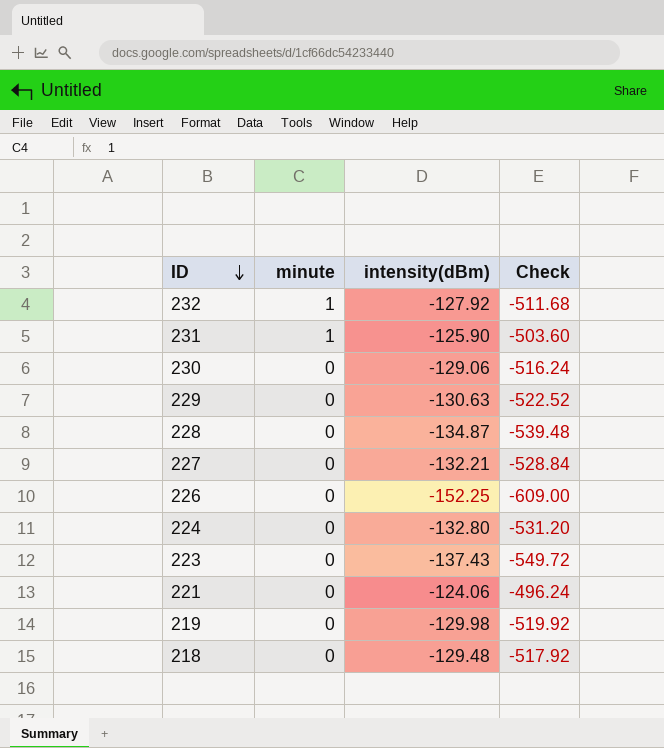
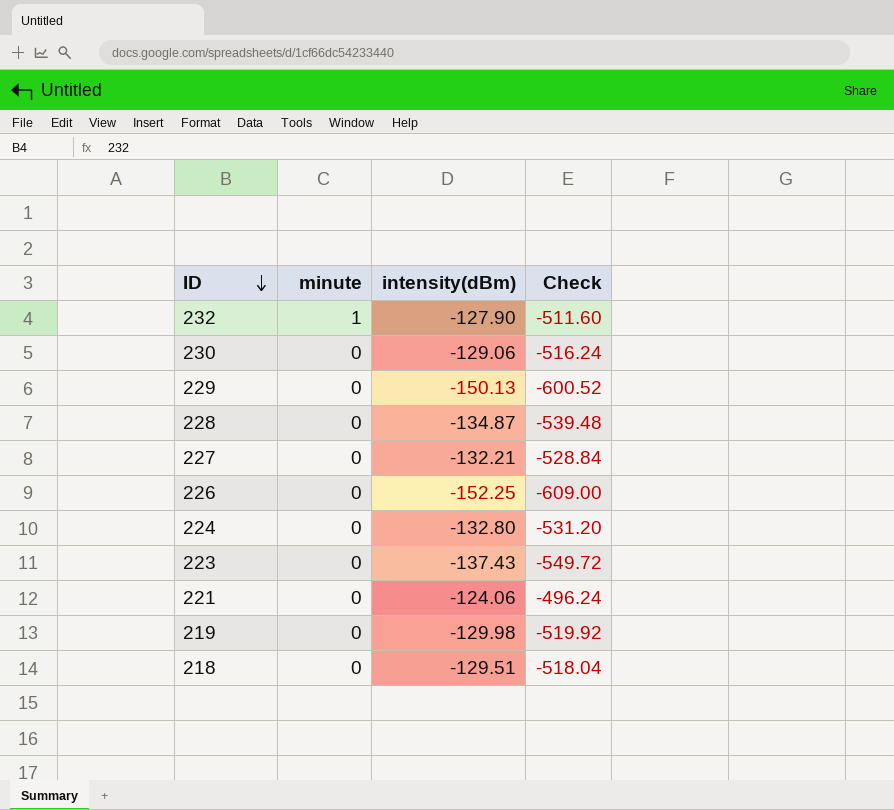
row 231: 1 | -125.90 | -503.60 -> none
232 | intensity(dBm): -127.92 -> -127.90
232 | Check: -511.68 -> -511.60
229 | intensity(dBm): -130.63 -> -150.13
229 | Check: -522.52 -> -600.52
218 | intensity(dBm): -129.48 -> -129.51
218 | Check: -517.92 -> -518.04

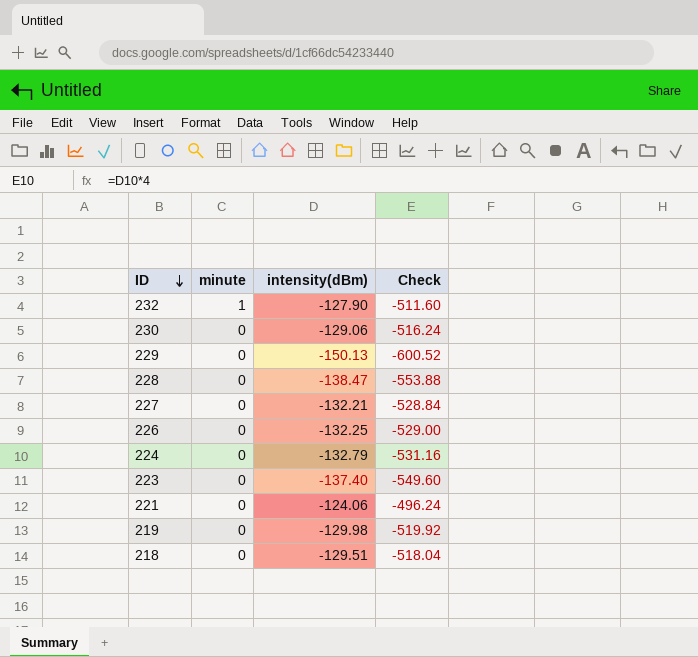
228 | intensity(dBm): -134.87 -> -138.47
228 | Check: -539.48 -> -553.88
226 | intensity(dBm): -152.25 -> -132.25
226 | Check: -609.00 -> -529.00
224 | intensity(dBm): -132.80 -> -132.79
224 | Check: -531.20 -> -531.16
223 | intensity(dBm): -137.43 -> -137.40
223 | Check: -549.72 -> -549.60

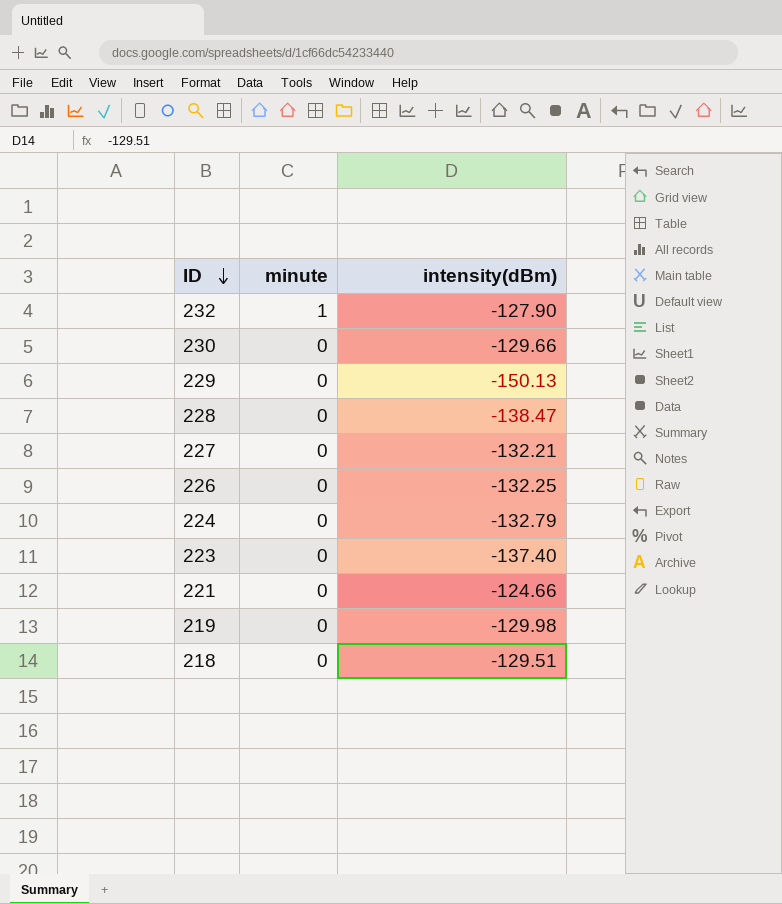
column Check | formula: [intensity(dBm)] * 4 -> none
230 | intensity(dBm): -129.06 -> -129.66
221 | intensity(dBm): -124.06 -> -124.66

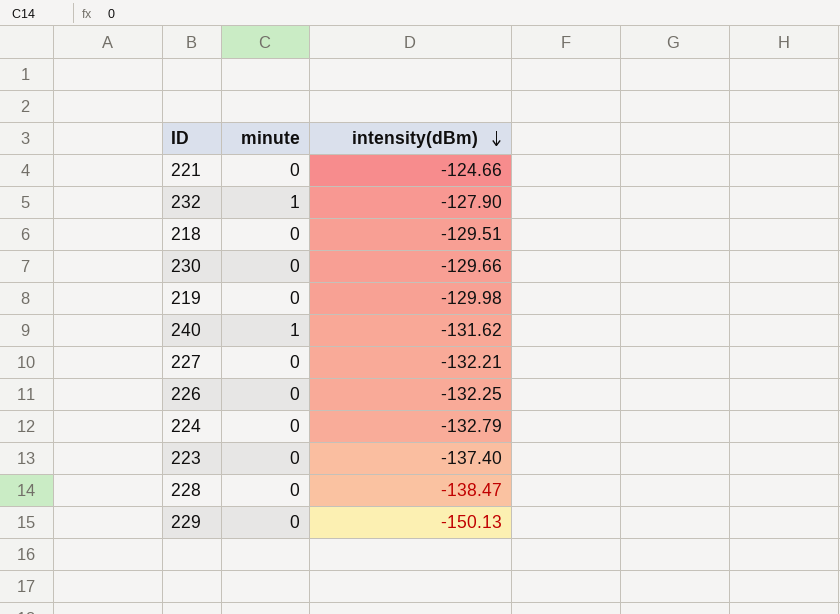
row order: ID descending -> intensity(dBm) descending
row 240: none -> 1 | -131.62

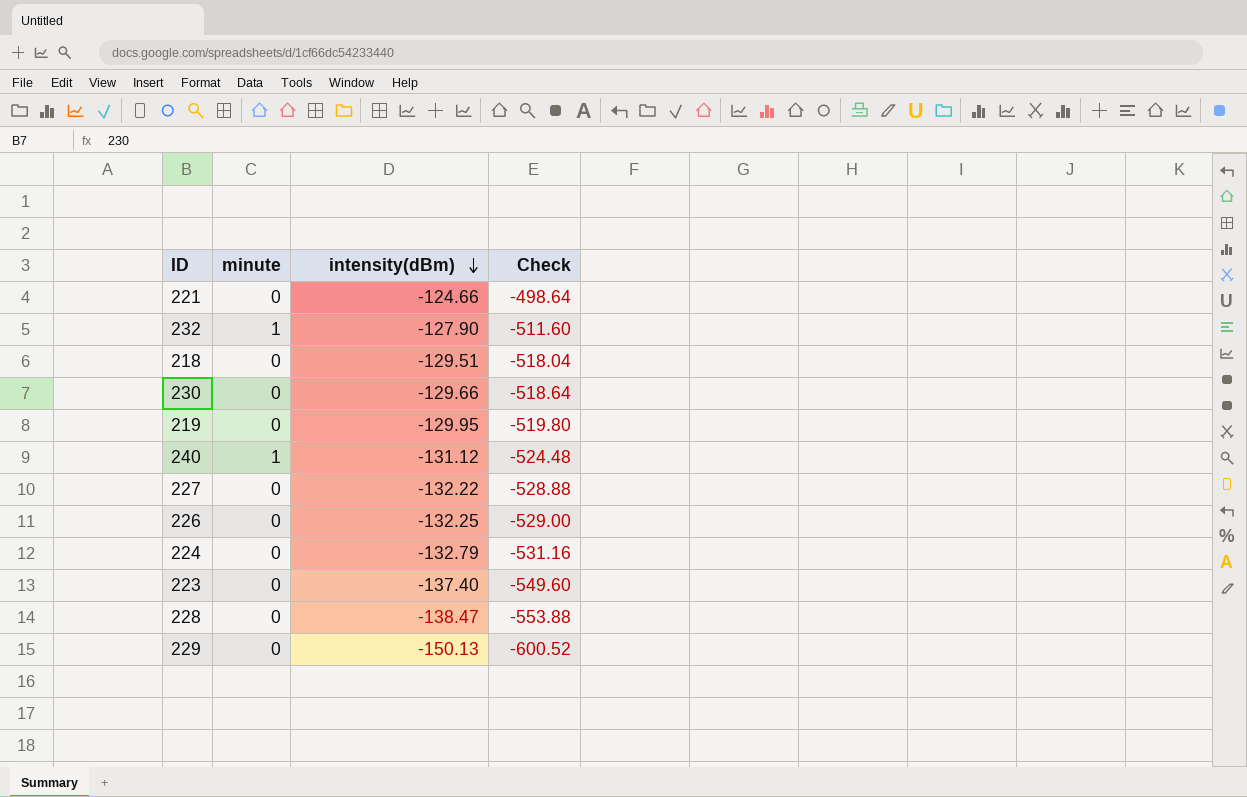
column Check | formula: none -> [intensity(dBm)] * 4
219 | intensity(dBm): -129.98 -> -129.95
240 | intensity(dBm): -131.62 -> -131.12
227 | intensity(dBm): -132.21 -> -132.22

